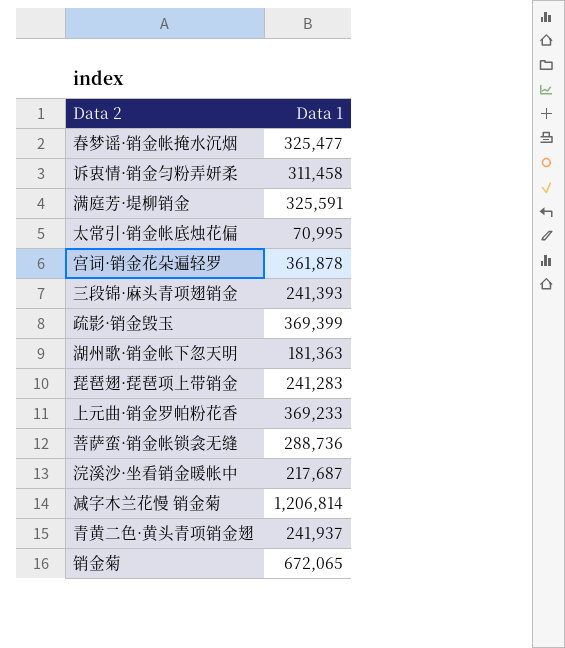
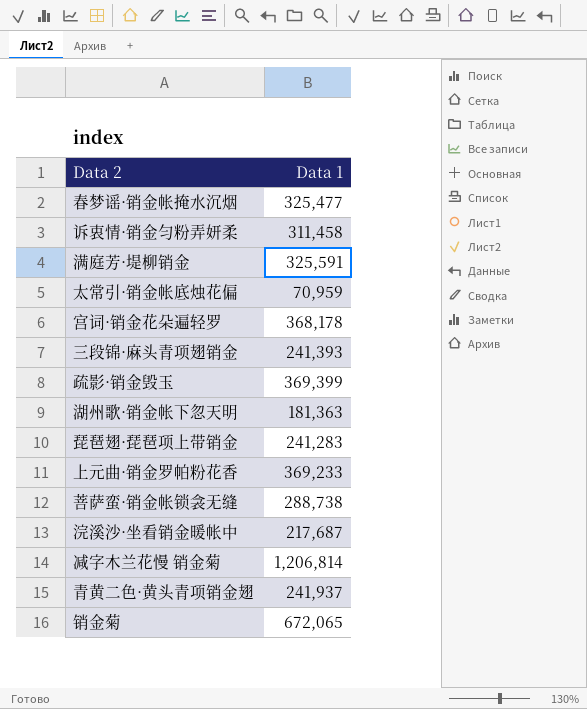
太常引·销金帐底烛花偏 | Data 1: 70,995 -> 70,959
宫词·销金花朵遍轻罗 | Data 1: 361,878 -> 368,178
菩萨蛮·销金帐锁衾无缝 | Data 1: 288,736 -> 288,738

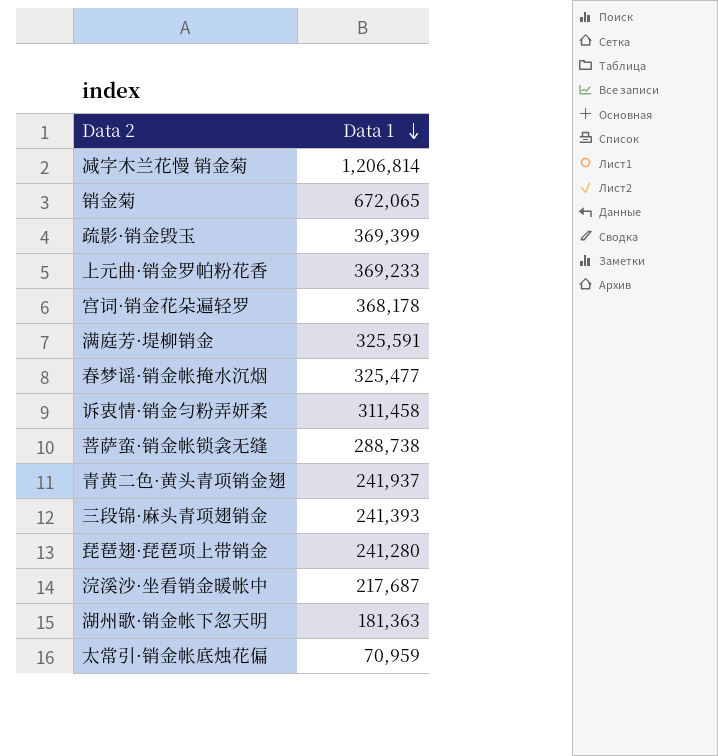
row order: none -> Data 1 descending
琵琶翅·琵琶项上带销金 | Data 1: 241,283 -> 241,280

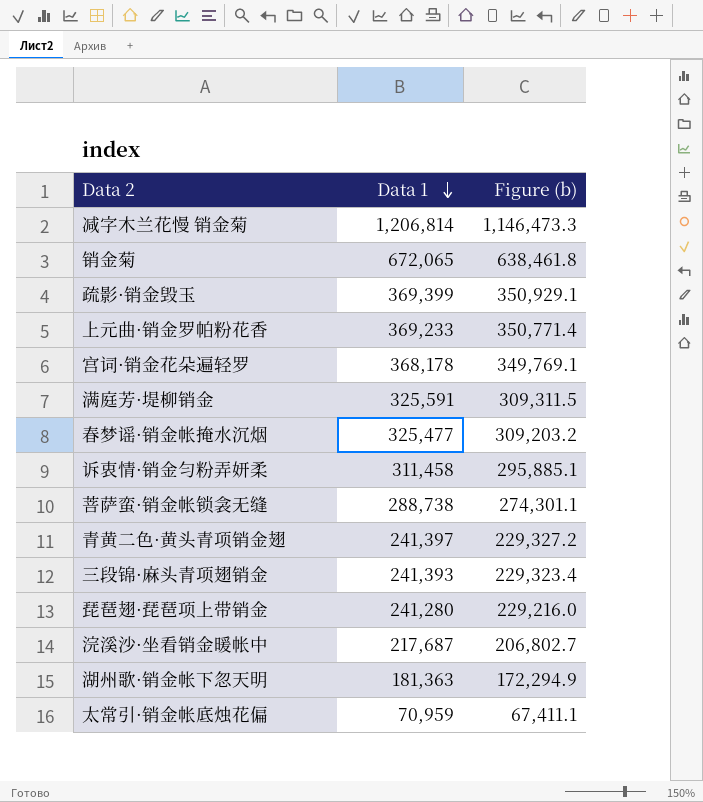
column Figure (b) | formula: none -> [Data 1] * 0.95
青黄二色·黄头青项销金翅 | Data 1: 241,937 -> 241,397

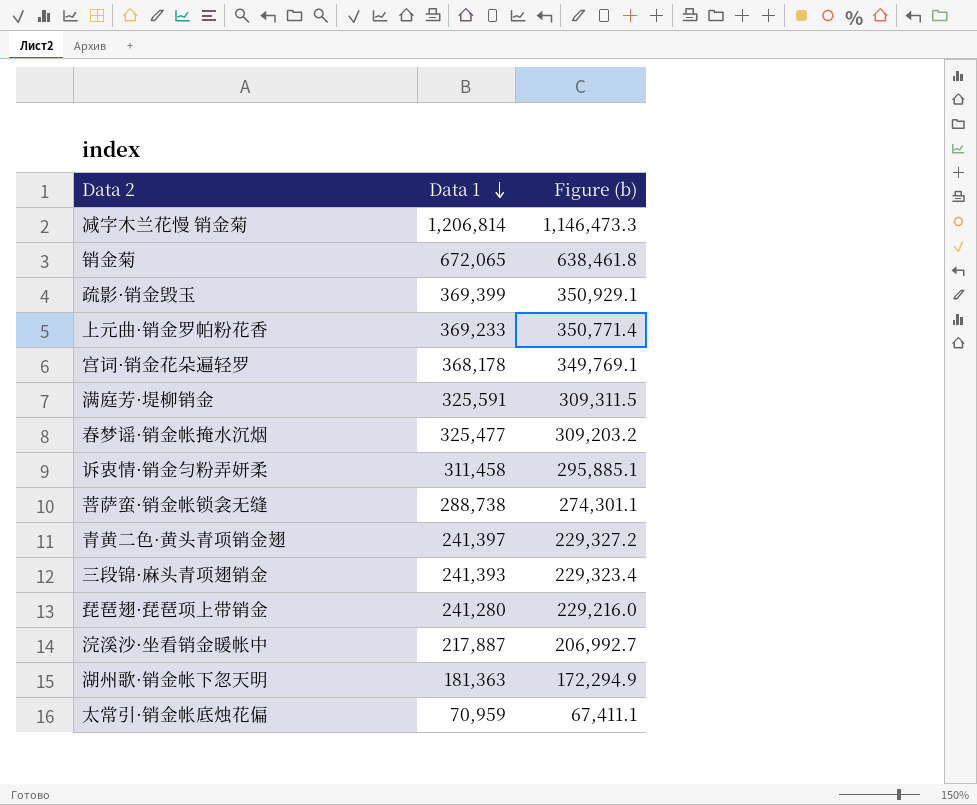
浣溪沙·坐看销金暖帐中 | Data 1: 217,687 -> 217,887
浣溪沙·坐看销金暖帐中 | Figure (b): 206,802.7 -> 206,992.7

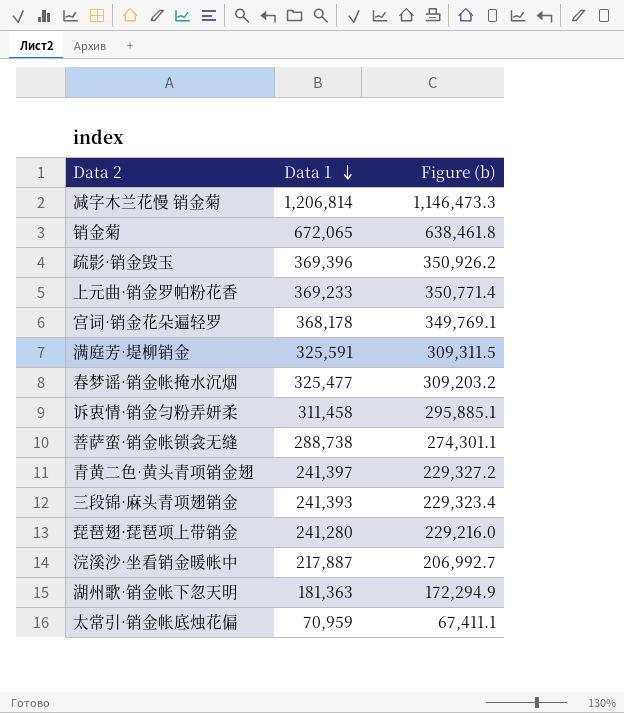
疏影·销金毁玉 | Data 1: 369,399 -> 369,396
疏影·销金毁玉 | Figure (b): 350,929.1 -> 350,926.2

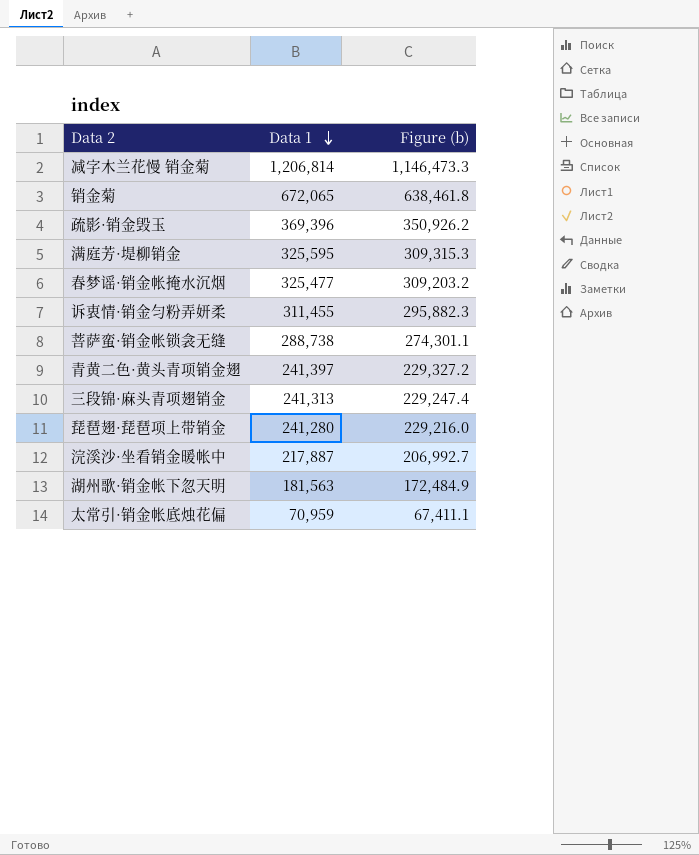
row 上元曲·销金罗帕粉花香: 369,233 | 350,771.4 -> none
row 宫词·销金花朵遍轻罗: 368,178 | 349,769.1 -> none
满庭芳·堤柳销金 | Data 1: 325,591 -> 325,595
满庭芳·堤柳销金 | Figure (b): 309,311.5 -> 309,315.3
诉衷情·销金匀粉弄妍柔 | Data 1: 311,458 -> 311,455
诉衷情·销金匀粉弄妍柔 | Figure (b): 295,885.1 -> 295,882.3
三段锦·麻头青项翅销金 | Data 1: 241,393 -> 241,313
三段锦·麻头青项翅销金 | Figure (b): 229,323.4 -> 229,247.4
湖州歌·销金帐下忽天明 | Data 1: 181,363 -> 181,563
湖州歌·销金帐下忽天明 | Figure (b): 172,294.9 -> 172,484.9

